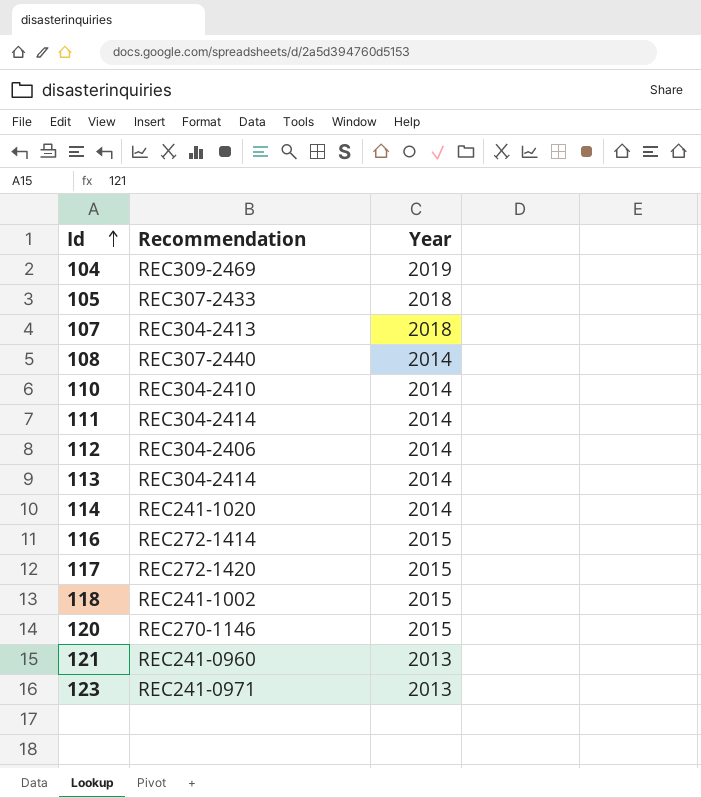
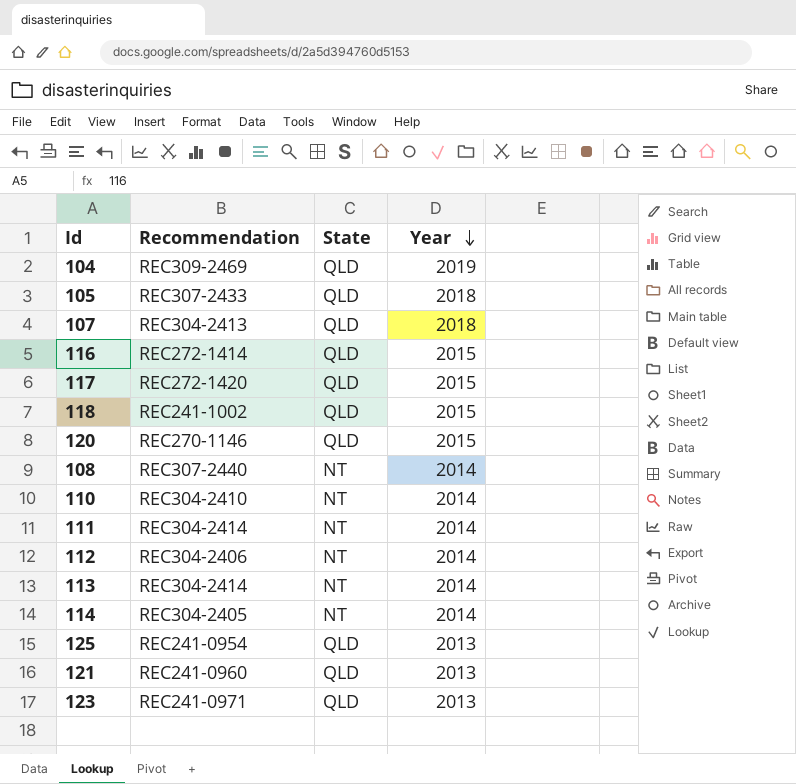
row order: Id ascending -> Year descending
column State | position: none -> 3
114 | Recommendation: REC241-1020 -> REC304-2405
row 125: none -> REC241-0954 | QLD | 2013

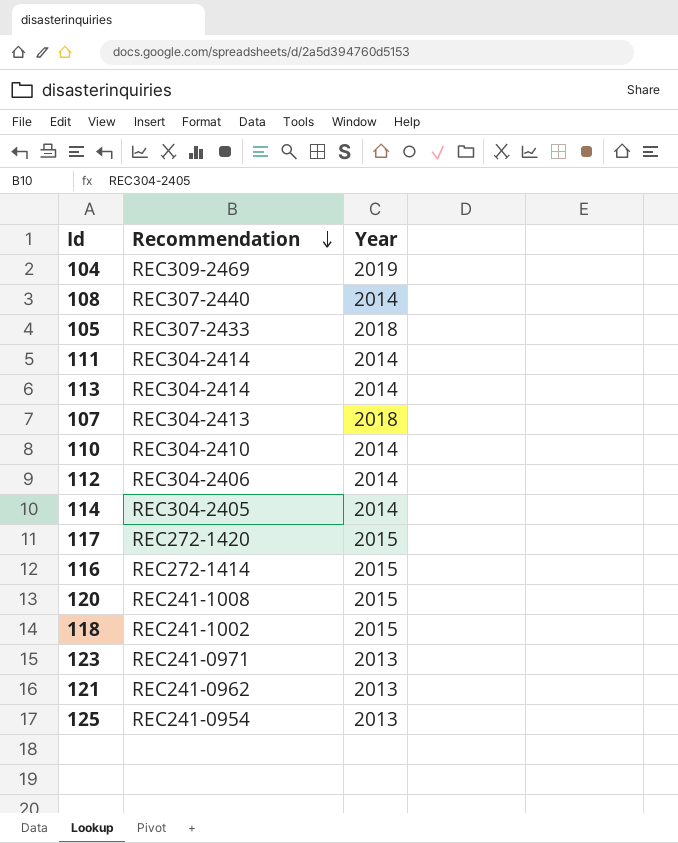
row order: Year descending -> Recommendation descending
column State | position: 3 -> none
120 | Recommendation: REC270-1146 -> REC241-1008
121 | Recommendation: REC241-0960 -> REC241-0962

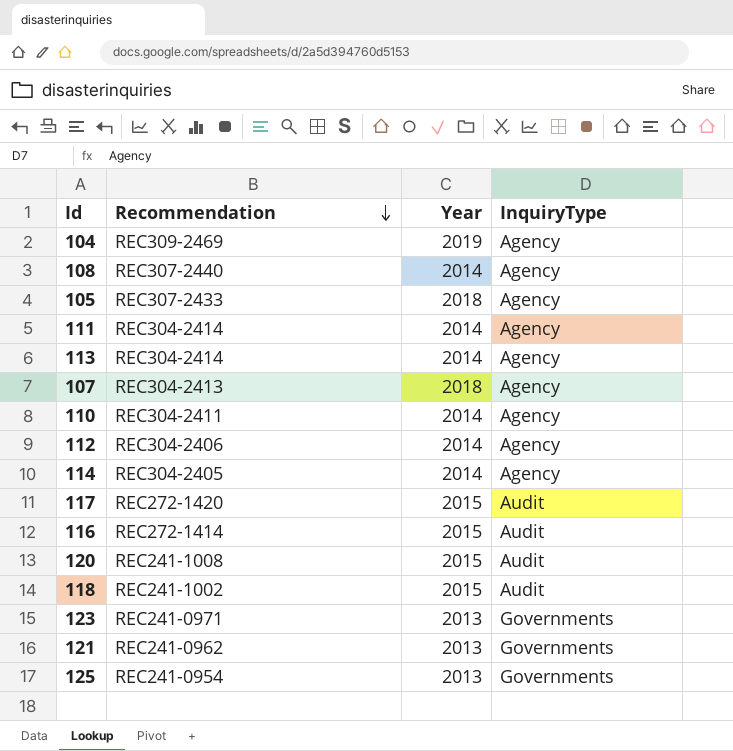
column InquiryType | position: none -> 4
110 | Recommendation: REC304-2410 -> REC304-2411

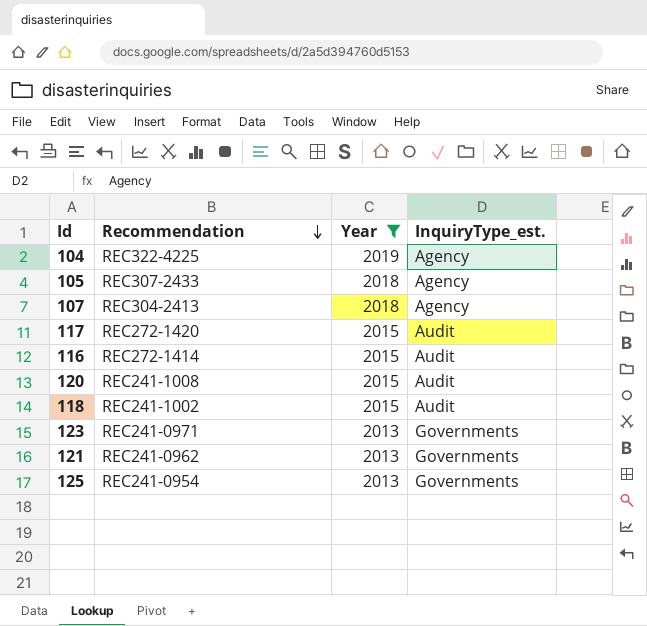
filter: none -> Year != 2014
column name: InquiryType -> InquiryType_est.
104 | Recommendation: REC309-2469 -> REC322-4225

